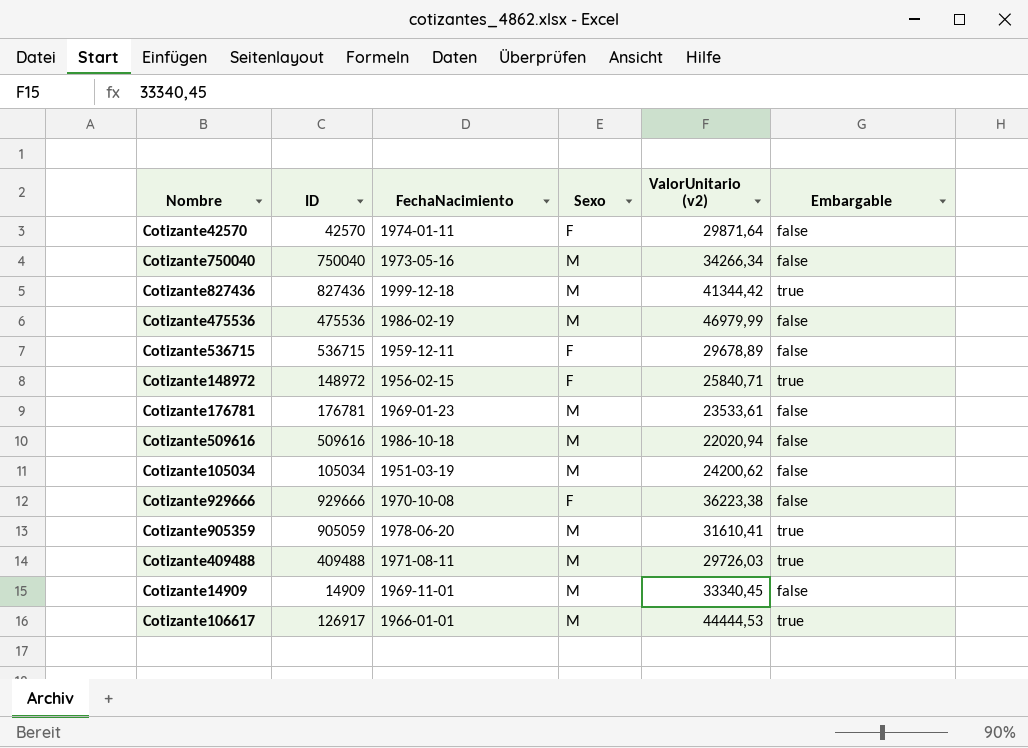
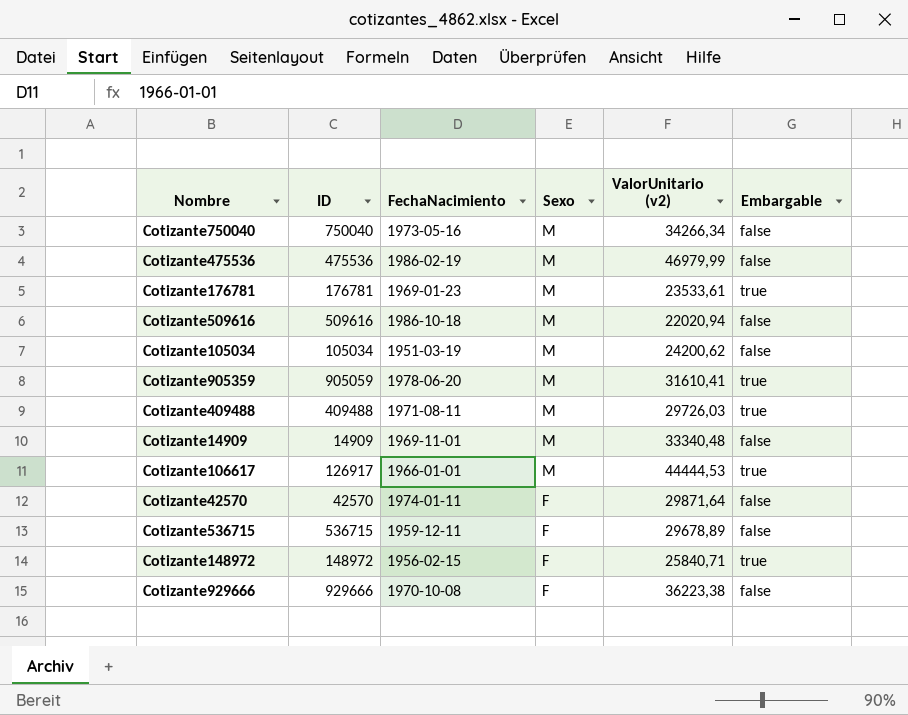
row order: none -> Sexo descending
row Cotizante827436: 827436 | 1999-12-18 | M | 41344,42 | true -> none
Cotizante176781 | Embargable: false -> true
Cotizante14909 | ValorUnitario (v2): 33340,45 -> 33340,48

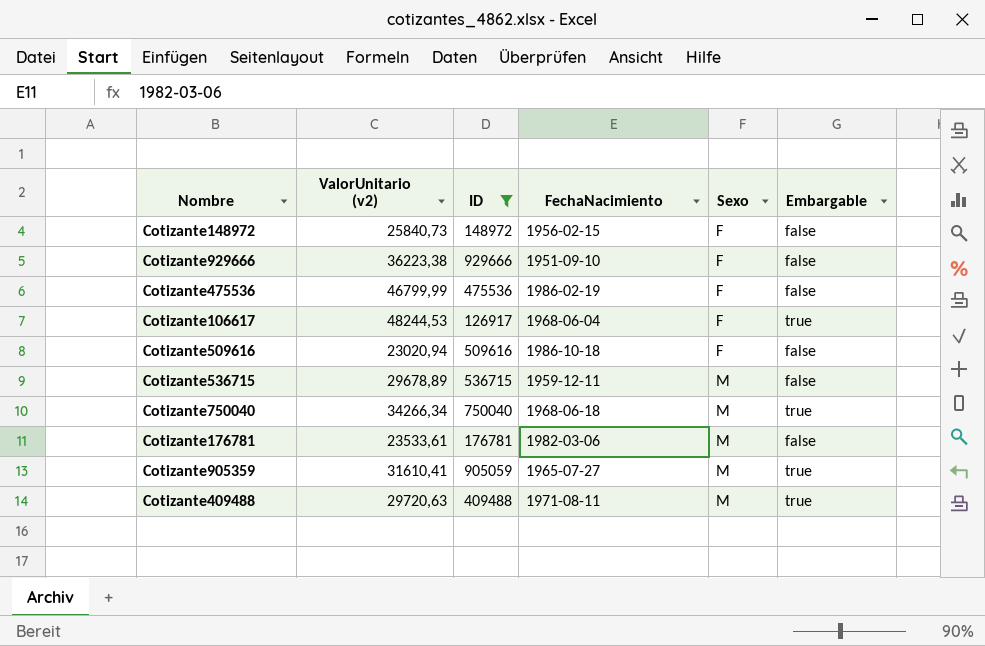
filter: none -> ID >= 126917
row order: Sexo descending -> Sexo ascending
column ValorUnitario (v2) | position: 5 -> 2
Cotizante148972 | ValorUnitario (v2): 25840,71 -> 25840,73
Cotizante148972 | Embargable: true -> false
Cotizante929666 | FechaNacimiento: 1970-10-08 -> 1951-09-10
Cotizante475536 | ValorUnitario (v2): 46979,99 -> 46799,99
Cotizante475536 | Sexo: M -> F
Cotizante106617 | ValorUnitario (v2): 44444,53 -> 48244,53
Cotizante106617 | FechaNacimiento: 1966-01-01 -> 1968-06-04
Cotizante106617 | Sexo: M -> F
Cotizante509616 | ValorUnitario (v2): 22020,94 -> 23020,94
Cotizante509616 | Sexo: M -> F
Cotizante536715 | Sexo: F -> M
Cotizante750040 | FechaNacimiento: 1973-05-16 -> 1968-06-18
Cotizante750040 | Embargable: false -> true
Cotizante176781 | FechaNacimiento: 1969-01-23 -> 1982-03-06
Cotizante176781 | Embargable: true -> false
Cotizante905359 | FechaNacimiento: 1978-06-20 -> 1965-07-27
Cotizante409488 | ValorUnitario (v2): 29726,03 -> 29720,63

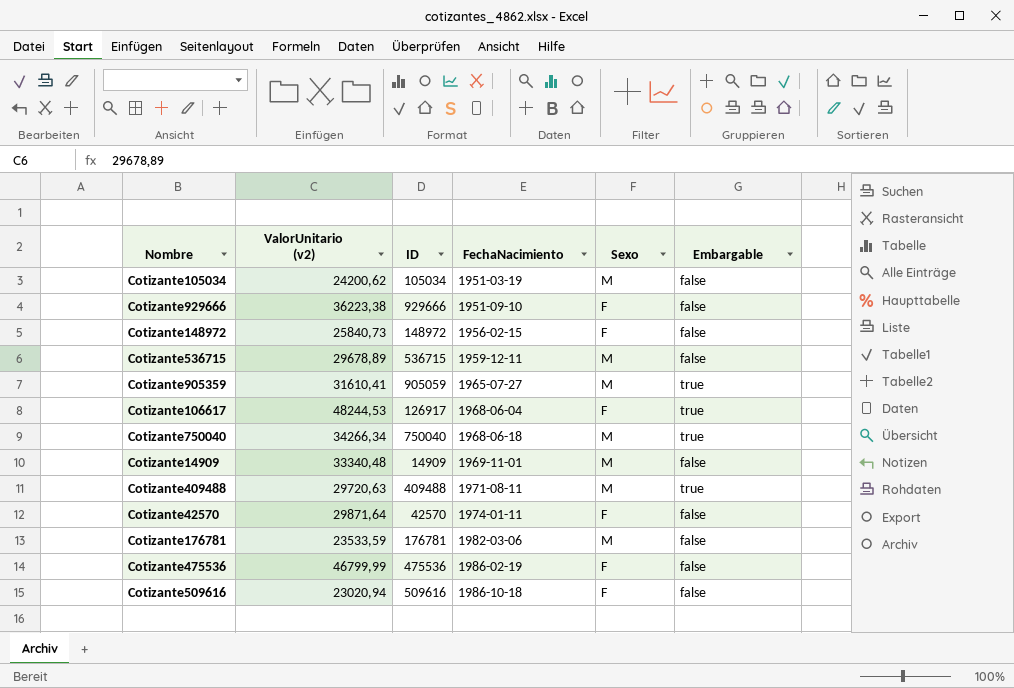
filter: ID >= 126917 -> none
row order: Sexo ascending -> FechaNacimiento ascending
Cotizante176781 | ValorUnitario (v2): 23533,61 -> 23533,59

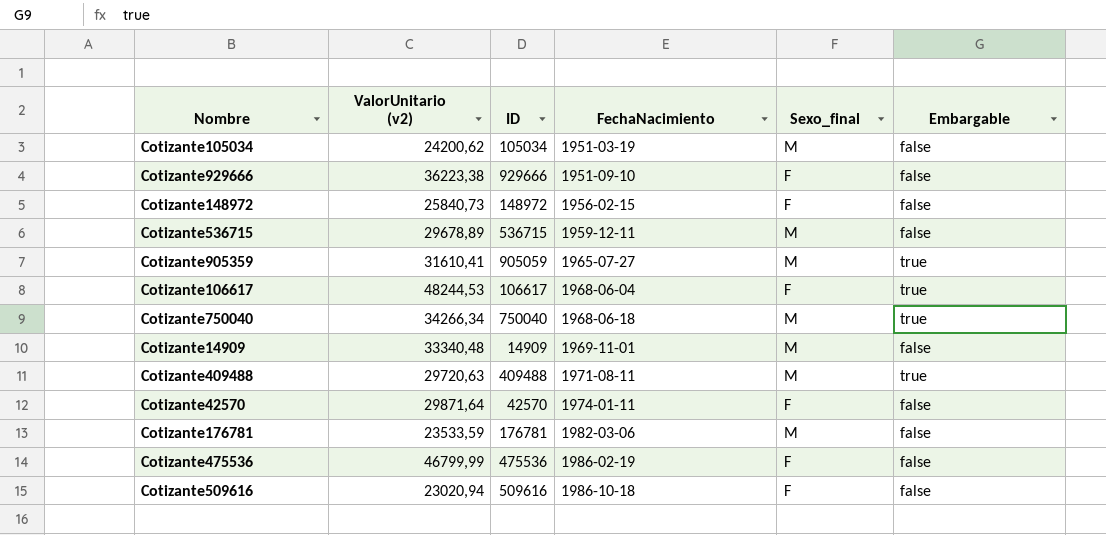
column name: Sexo -> Sexo_final
Cotizante106617 | ID: 126917 -> 106617

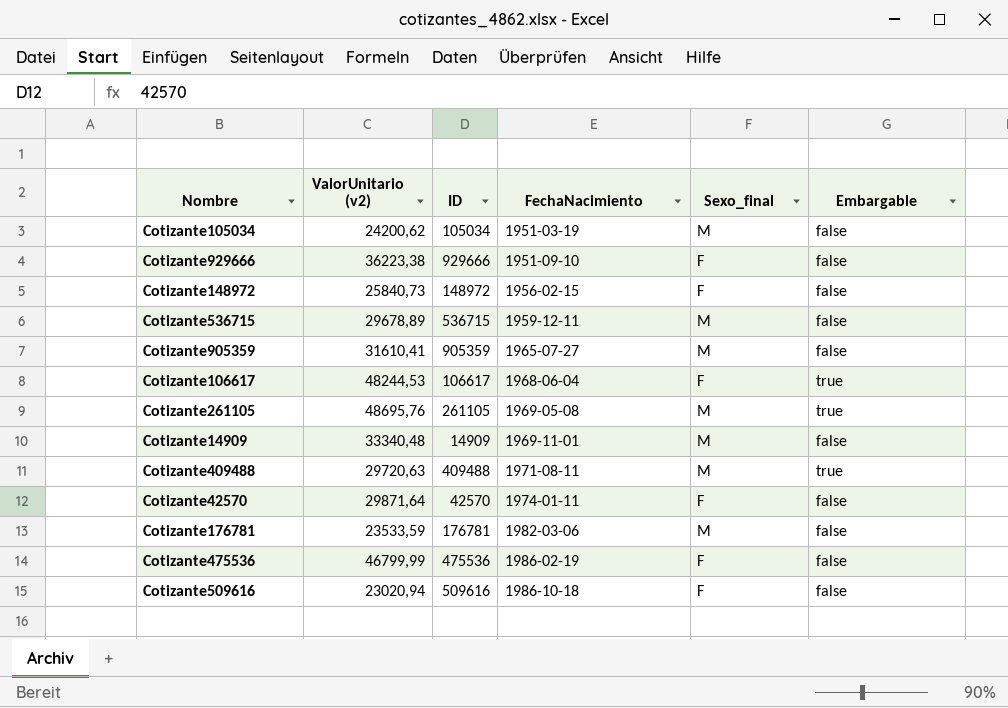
row Cotizante750040: 34266,34 | 750040 | 1968-06-18 | M | true -> none
Cotizante905359 | ID: 905059 -> 905359
Cotizante905359 | Embargable: true -> false
row Cotizante261105: none -> 48695,76 | 261105 | 1969-05-08 | M | true

